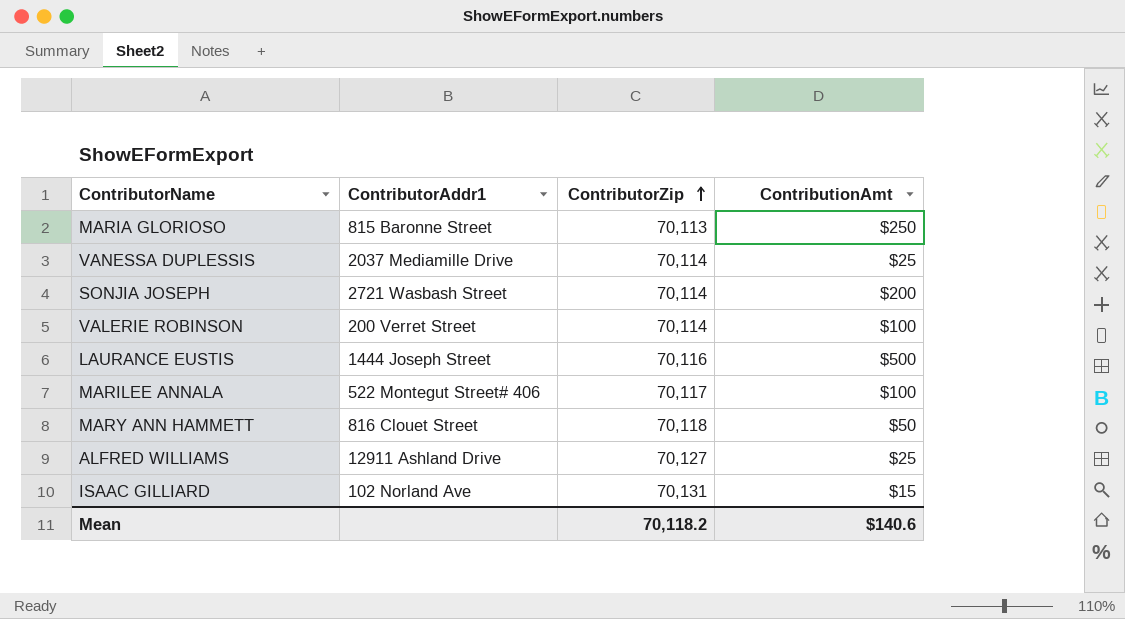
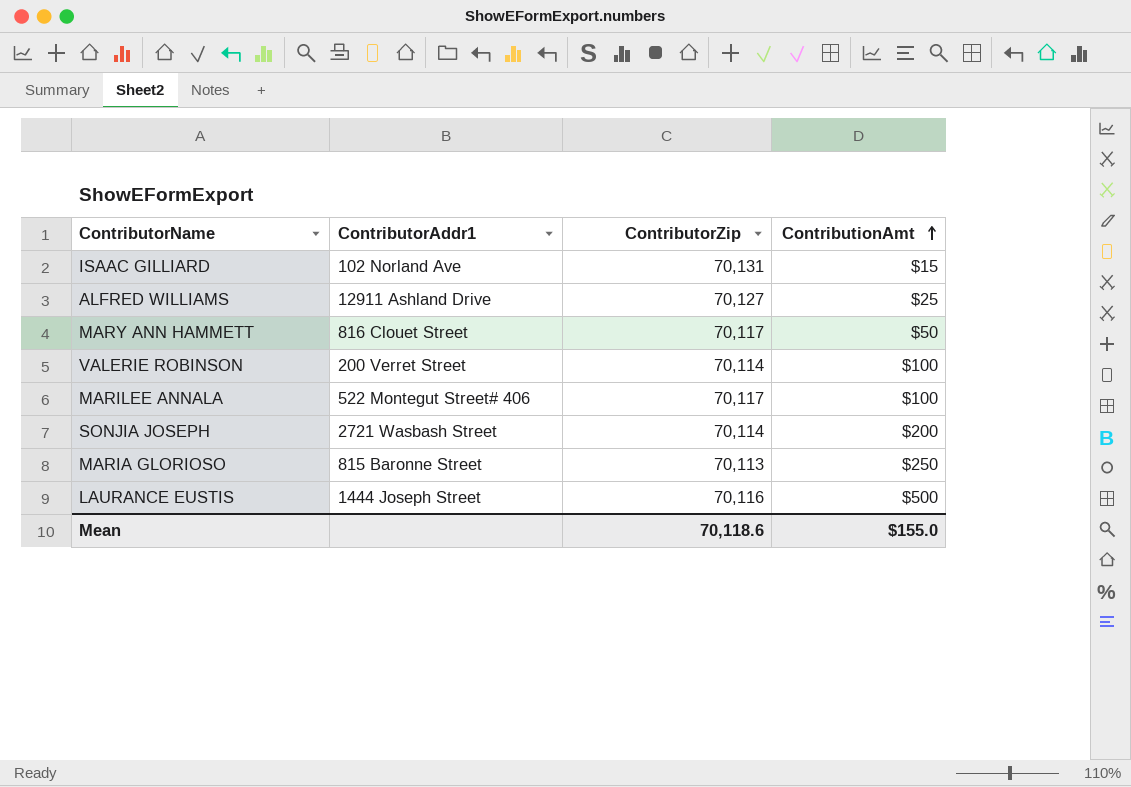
row order: ContributorZip ascending -> ContributionAmt ascending
row VANESSA DUPLESSIS: 2037 Mediamille Drive | 70,114 | $25 -> none
MARY ANN HAMMETT | ContributorZip: 70,118 -> 70,117
Mean | ContributorZip: 70,118.2 -> 70,118.6
Mean | ContributionAmt: $140.6 -> $155.0

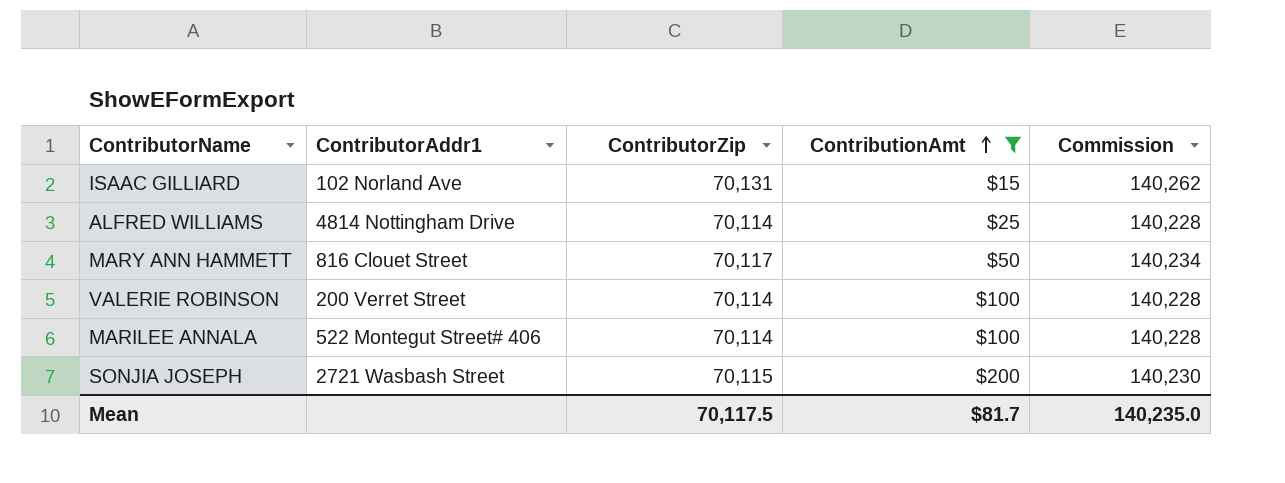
filter: none -> ContributionAmt <= $200
column Commission | formula: none -> [ContributorZip] * 2
ALFRED WILLIAMS | ContributorAddr1: 12911 Ashland Drive -> 4814 Nottingham Drive
ALFRED WILLIAMS | ContributorZip: 70,127 -> 70,114
MARILEE ANNALA | ContributorZip: 70,117 -> 70,114
SONJIA JOSEPH | ContributorZip: 70,114 -> 70,115
Mean | ContributorZip: 70,118.6 -> 70,117.5
Mean | ContributionAmt: $155.0 -> $81.7

